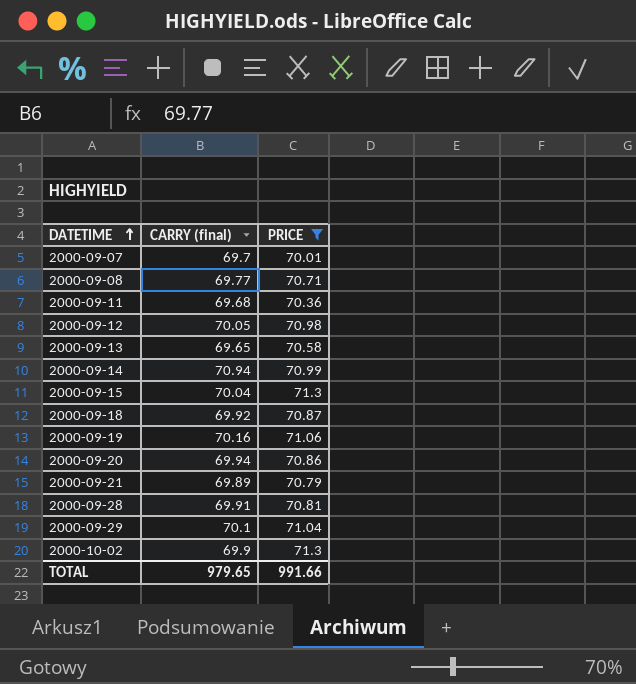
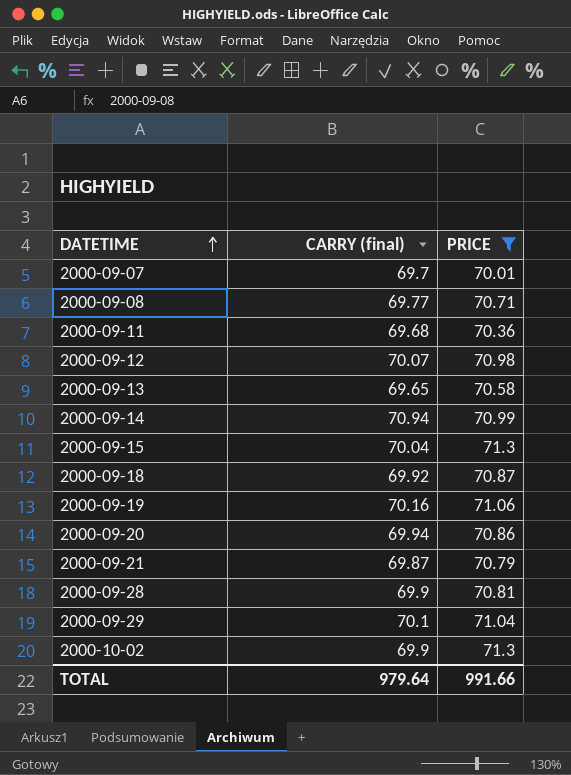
2000-09-12 | CARRY (final): 70.05 -> 70.07
2000-09-21 | CARRY (final): 69.89 -> 69.87
2000-09-28 | CARRY (final): 69.91 -> 69.9
TOTAL | CARRY (final): 979.65 -> 979.64

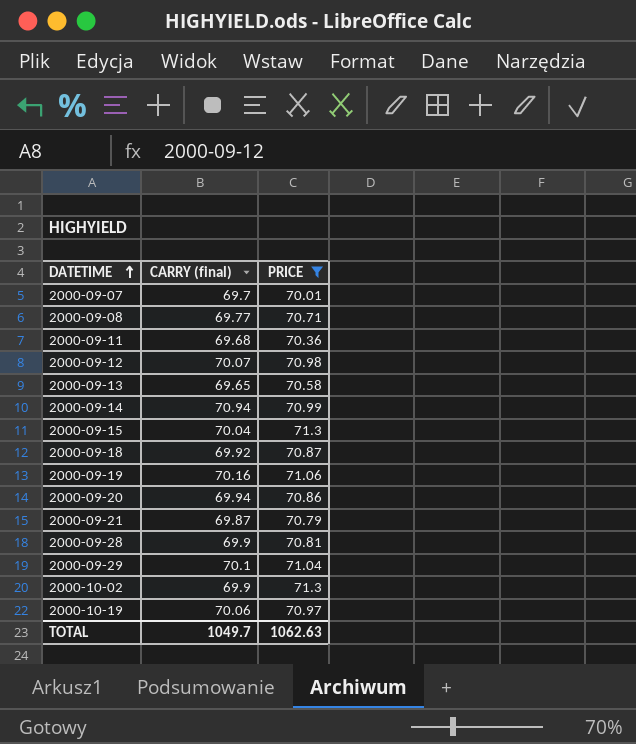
row 2000-10-19: none -> 70.06 | 70.97
TOTAL | CARRY (final): 979.64 -> 1049.7
TOTAL | PRICE: 991.66 -> 1062.63

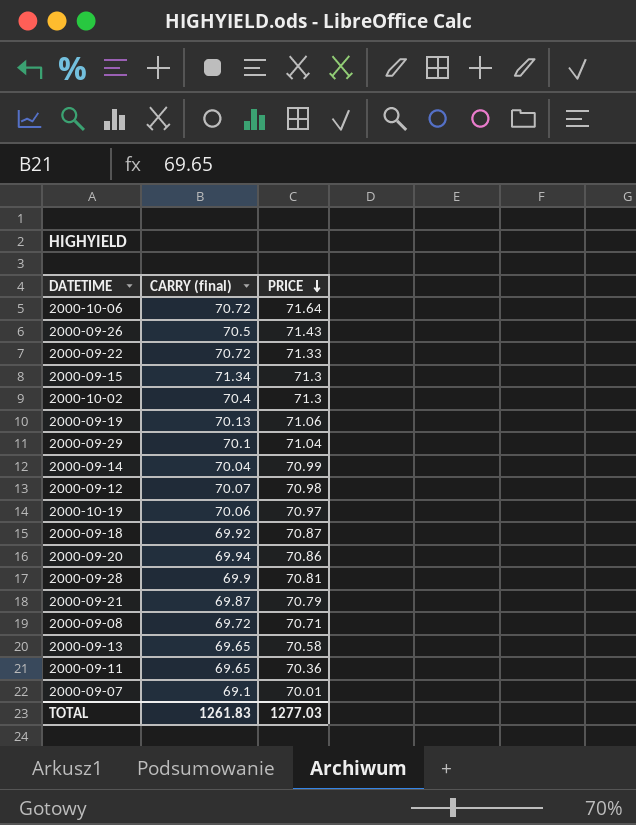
filter: PRICE <= 71.3 -> none
row order: DATETIME ascending -> PRICE descending
2000-09-15 | CARRY (final): 70.04 -> 71.34
2000-10-02 | CARRY (final): 69.9 -> 70.4
2000-09-19 | CARRY (final): 70.16 -> 70.13
2000-09-14 | CARRY (final): 70.94 -> 70.04
2000-09-08 | CARRY (final): 69.77 -> 69.72
2000-09-11 | CARRY (final): 69.68 -> 69.65
2000-09-07 | CARRY (final): 69.7 -> 69.1
TOTAL | CARRY (final): 1049.7 -> 1261.83
TOTAL | PRICE: 1062.63 -> 1277.03

